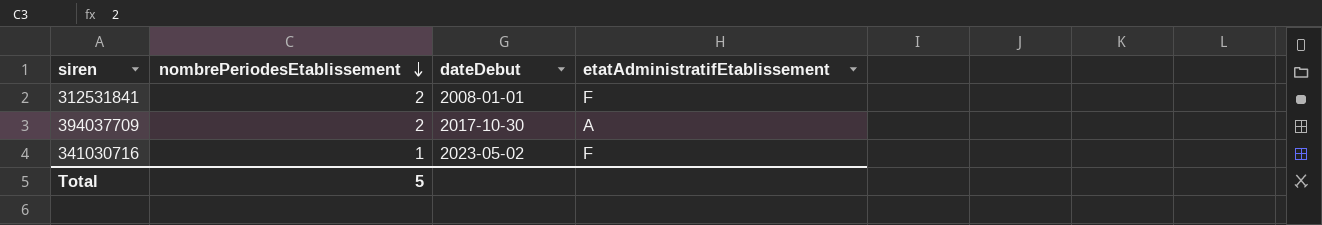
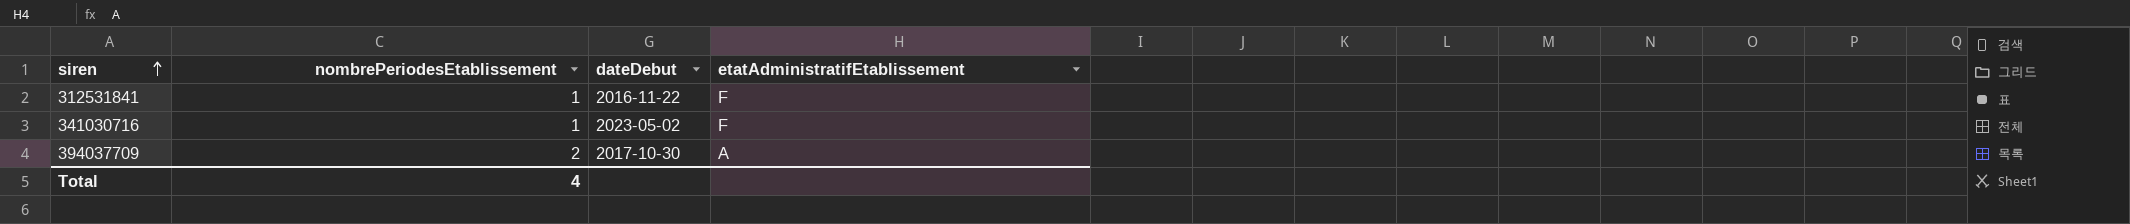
row order: nombrePeriodesEtablissement descending -> siren ascending
312531841 | nombrePeriodesEtablissement: 2 -> 1
312531841 | dateDebut: 2008-01-01 -> 2016-11-22
Total | nombrePeriodesEtablissement: 5 -> 4

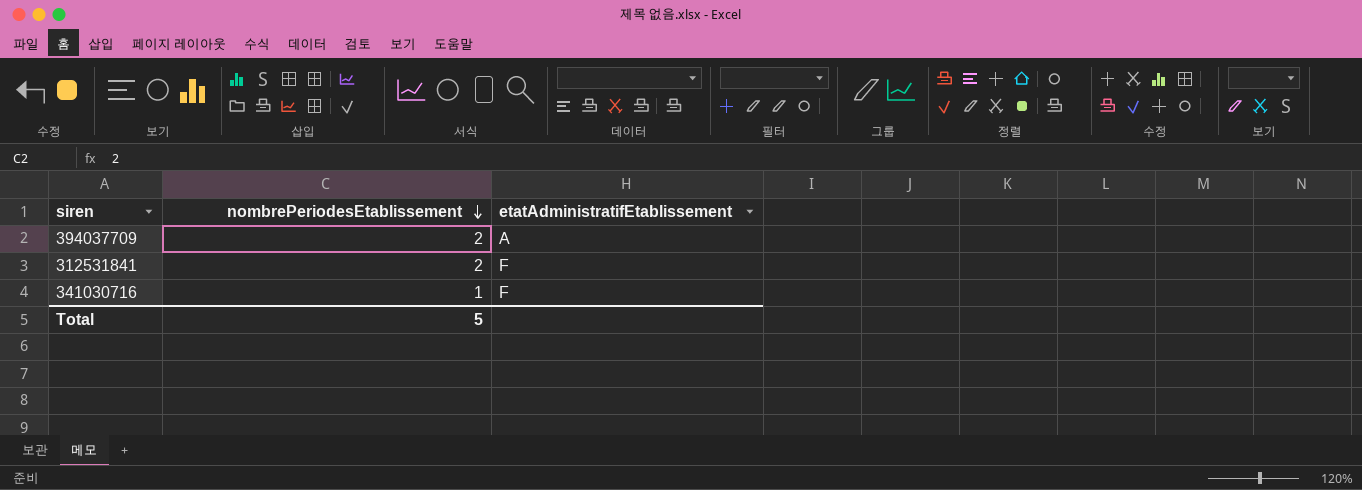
row order: siren ascending -> nombrePeriodesEtablissement descending
column dateDebut | position: 3 -> none
312531841 | nombrePeriodesEtablissement: 1 -> 2
Total | nombrePeriodesEtablissement: 4 -> 5

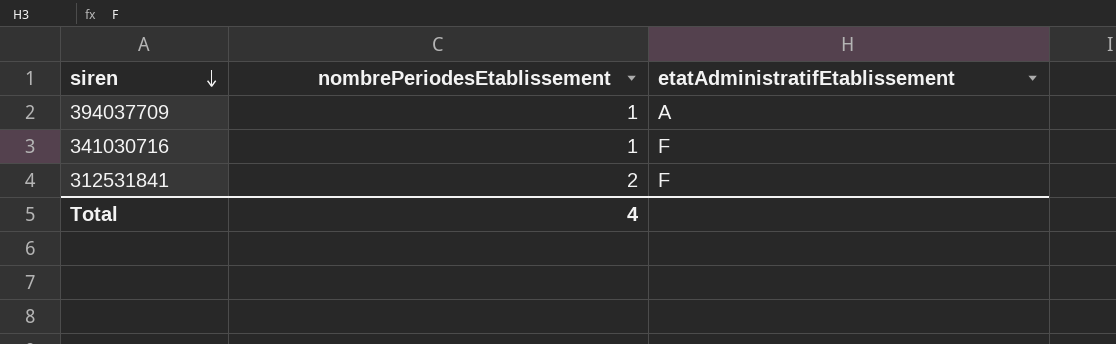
row order: nombrePeriodesEtablissement descending -> siren descending
394037709 | nombrePeriodesEtablissement: 2 -> 1
Total | nombrePeriodesEtablissement: 5 -> 4

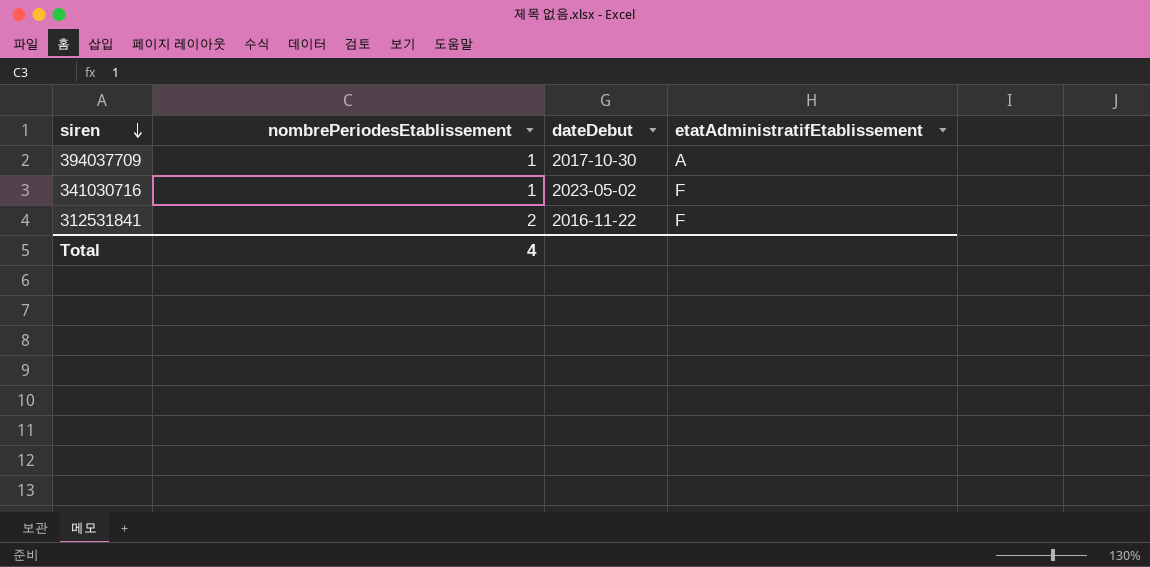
column dateDebut | position: none -> 3

